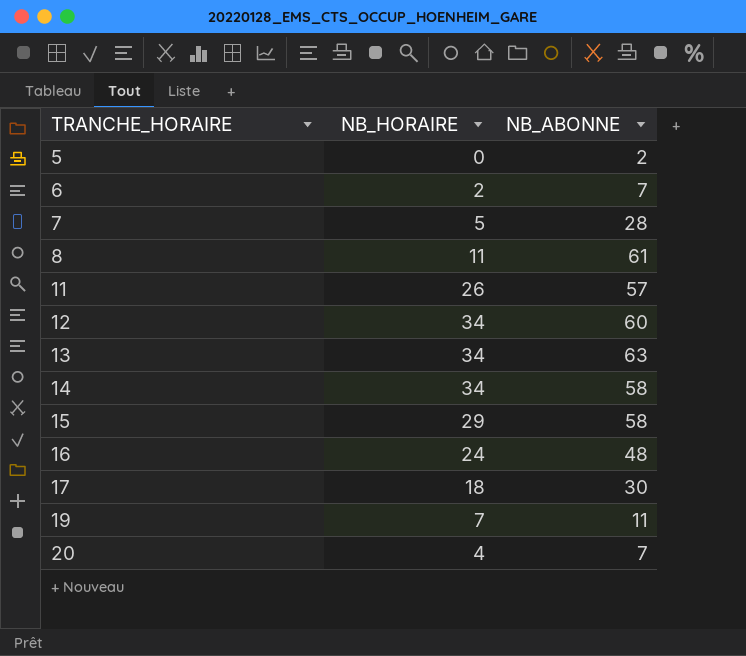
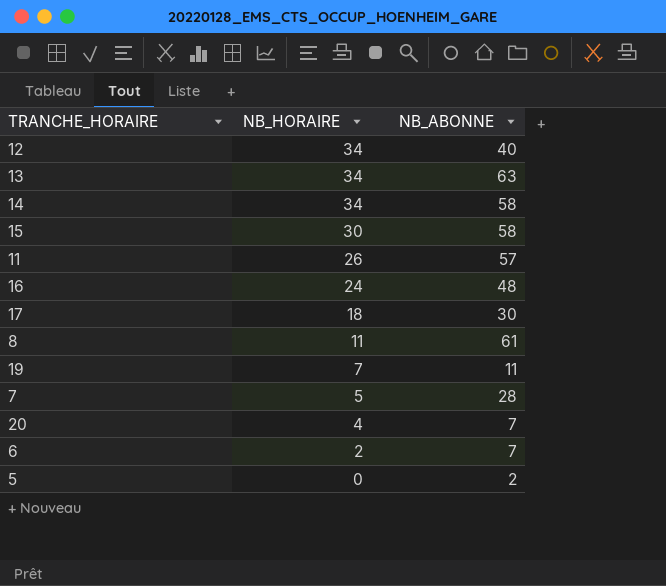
row order: TRANCHE_HORAIRE ascending -> NB_HORAIRE descending
12 | NB_ABONNE: 60 -> 40
15 | NB_HORAIRE: 29 -> 30

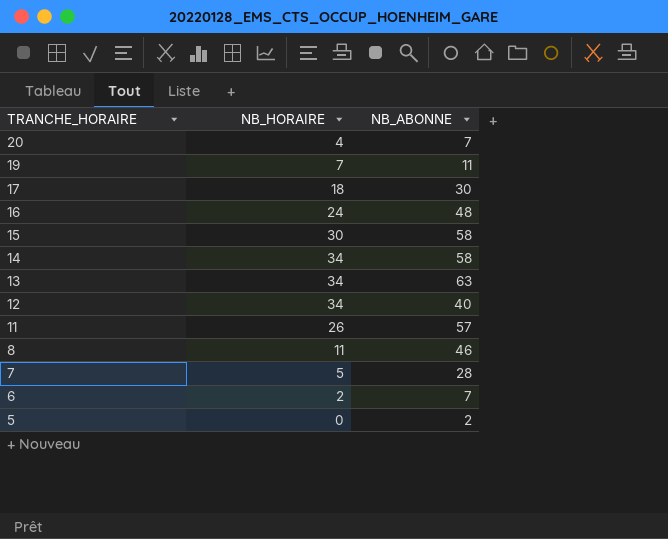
row order: NB_HORAIRE descending -> TRANCHE_HORAIRE descending
8 | NB_ABONNE: 61 -> 46

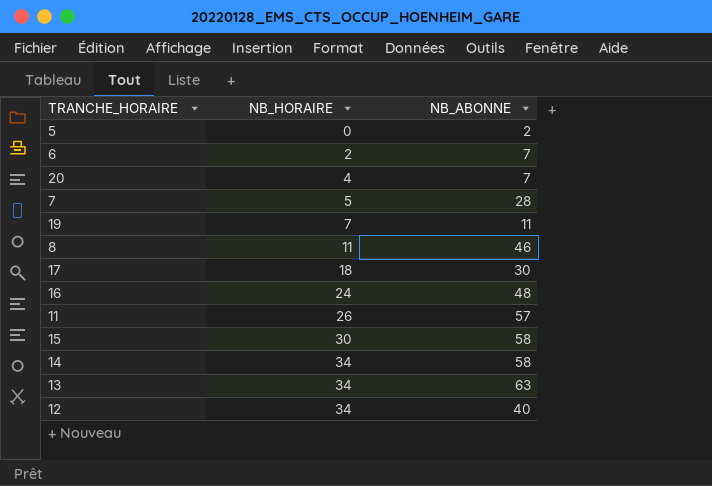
row order: TRANCHE_HORAIRE descending -> NB_HORAIRE ascending

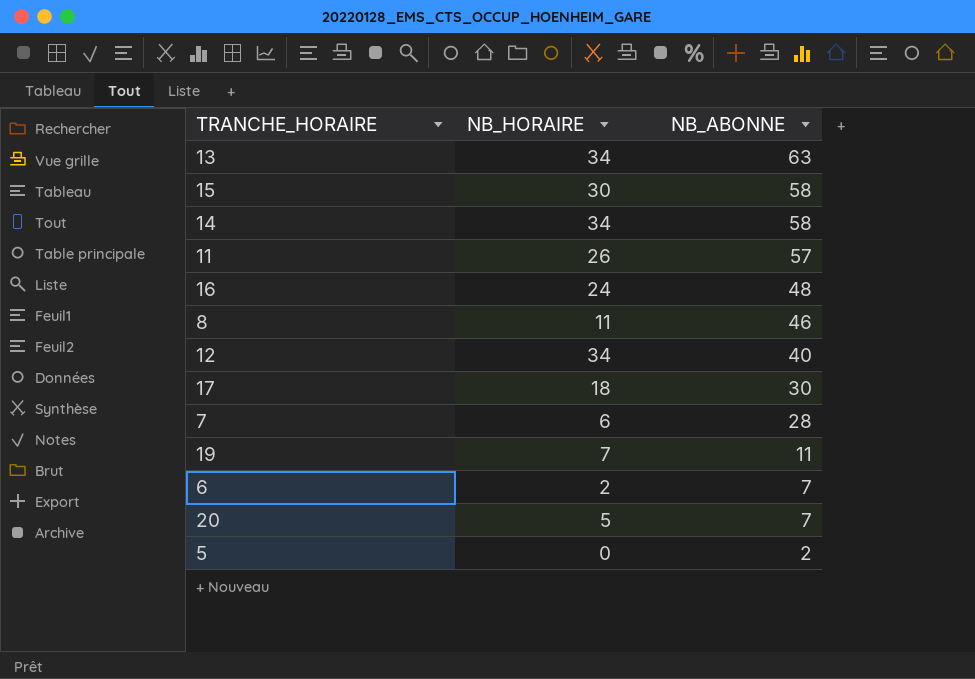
row order: NB_HORAIRE ascending -> NB_ABONNE descending
7 | NB_HORAIRE: 5 -> 6
20 | NB_HORAIRE: 4 -> 5

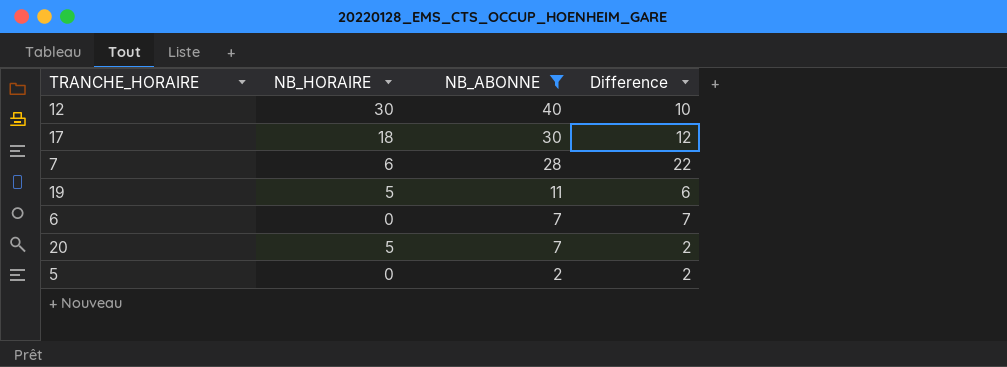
filter: none -> NB_ABONNE <= 40
column Difference | formula: none -> [NB_ABONNE] - [NB_HORAIRE]
12 | NB_HORAIRE: 34 -> 30
19 | NB_HORAIRE: 7 -> 5
6 | NB_HORAIRE: 2 -> 0

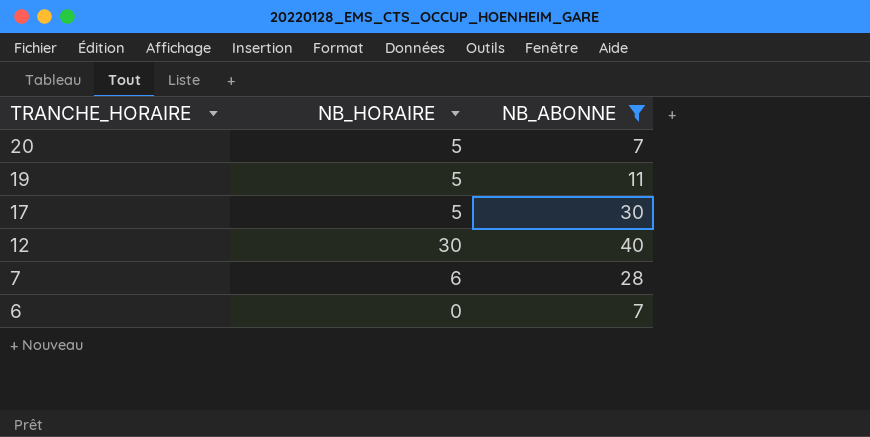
row order: NB_ABONNE descending -> TRANCHE_HORAIRE descending
column Difference | formula: [NB_ABONNE] - [NB_HORAIRE] -> none
row 5: 0 | 2 | 2 -> none
17 | NB_HORAIRE: 18 -> 5

